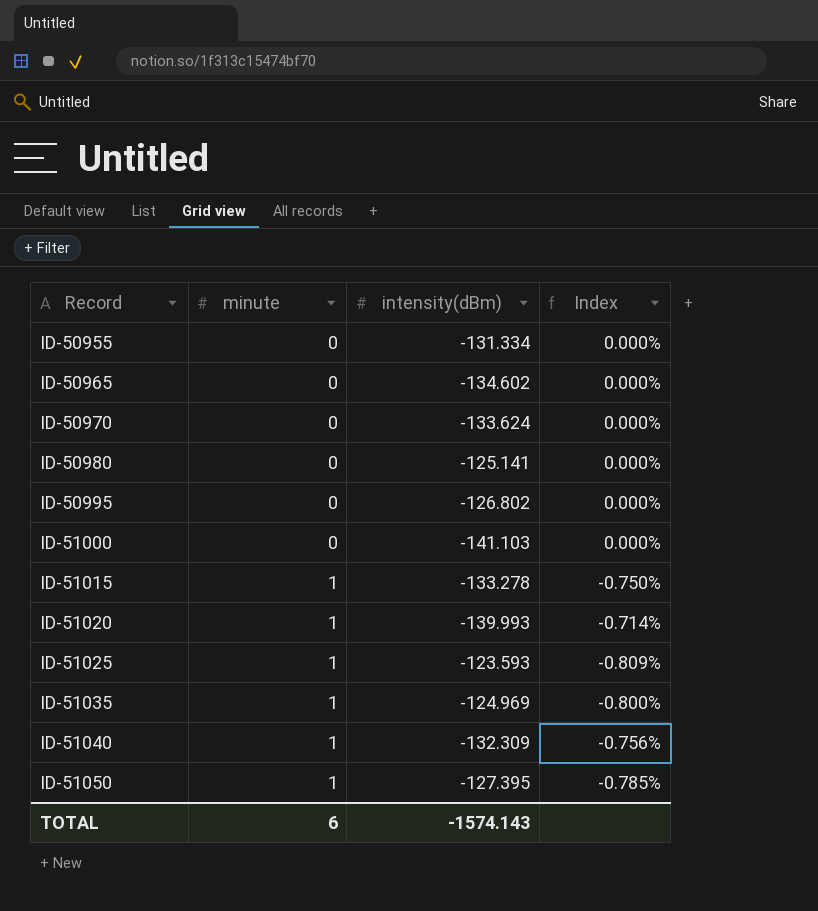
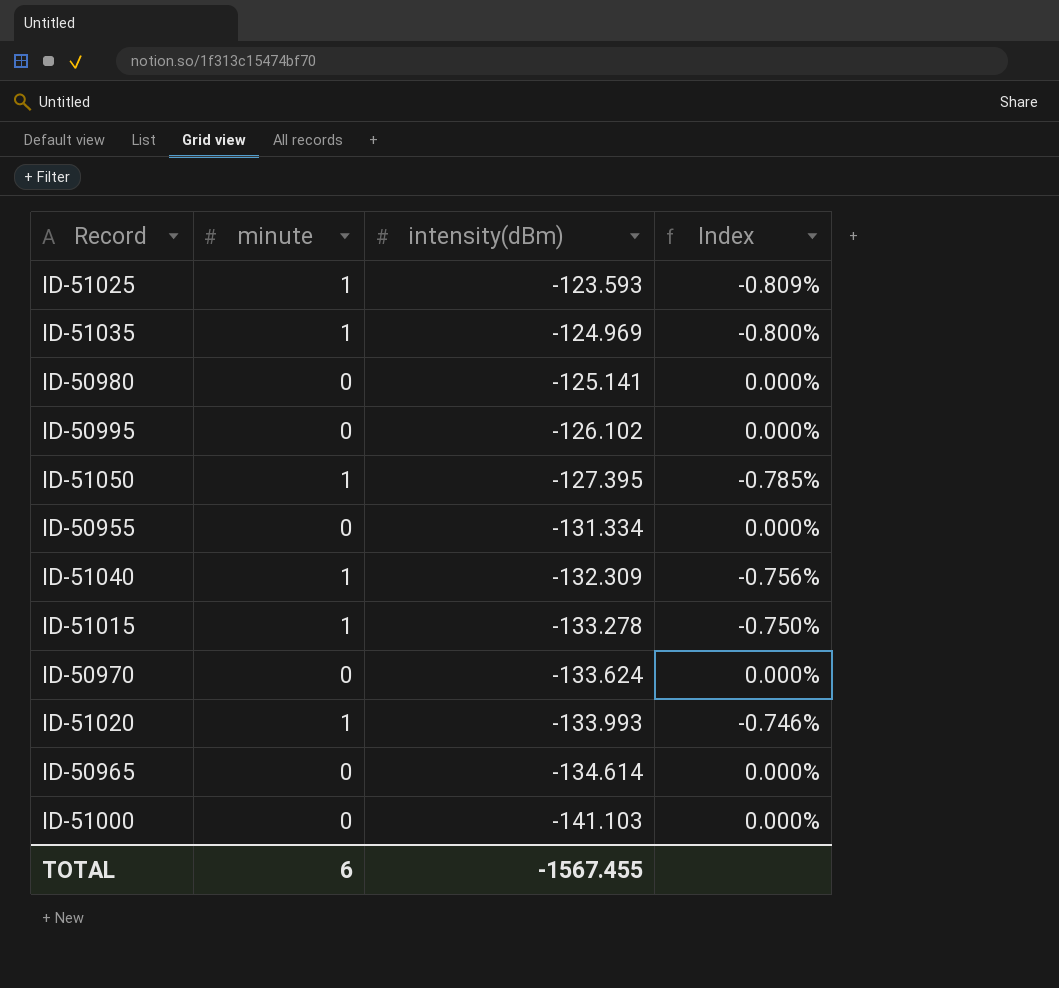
row order: Record ascending -> intensity(dBm) descending
ID-50995 | intensity(dBm): -126.802 -> -126.102
ID-51020 | intensity(dBm): -139.993 -> -133.993
ID-51020 | Index: -0.714% -> -0.746%
ID-50965 | intensity(dBm): -134.602 -> -134.614
TOTAL | intensity(dBm): -1574.143 -> -1567.455

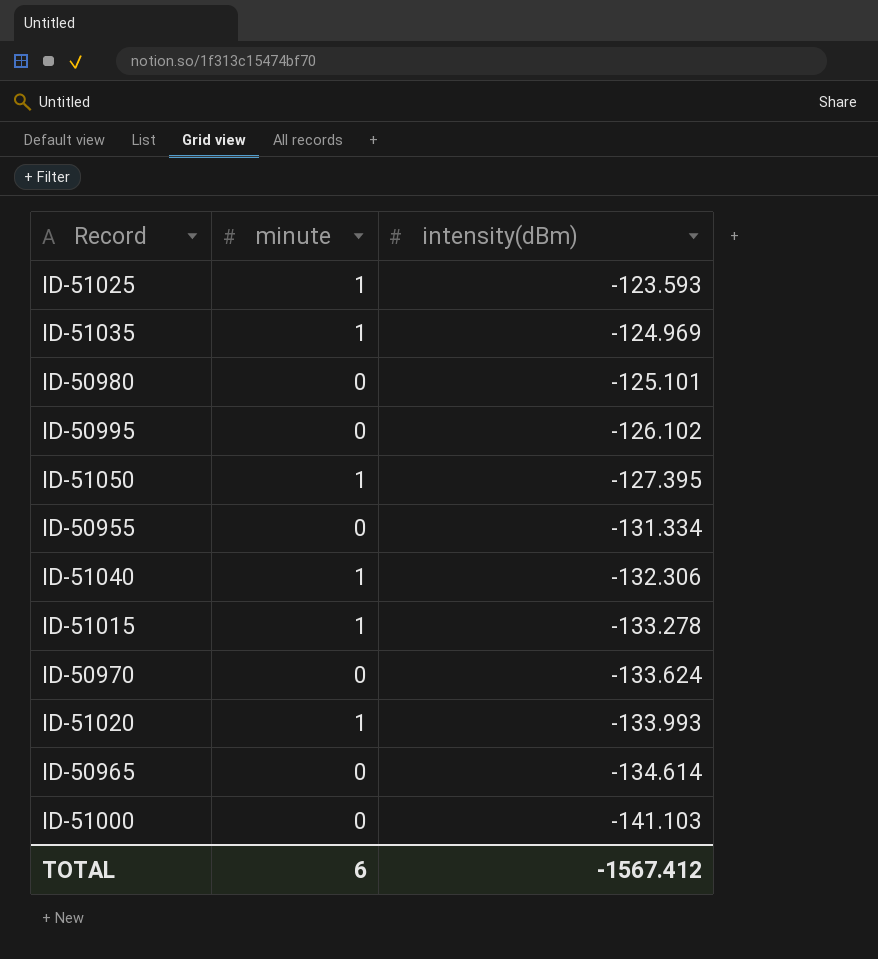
column Index | formula: [minute] / [intensity(dBm)] -> none
ID-50980 | intensity(dBm): -125.141 -> -125.101
ID-51040 | intensity(dBm): -132.309 -> -132.306
TOTAL | intensity(dBm): -1567.455 -> -1567.412

